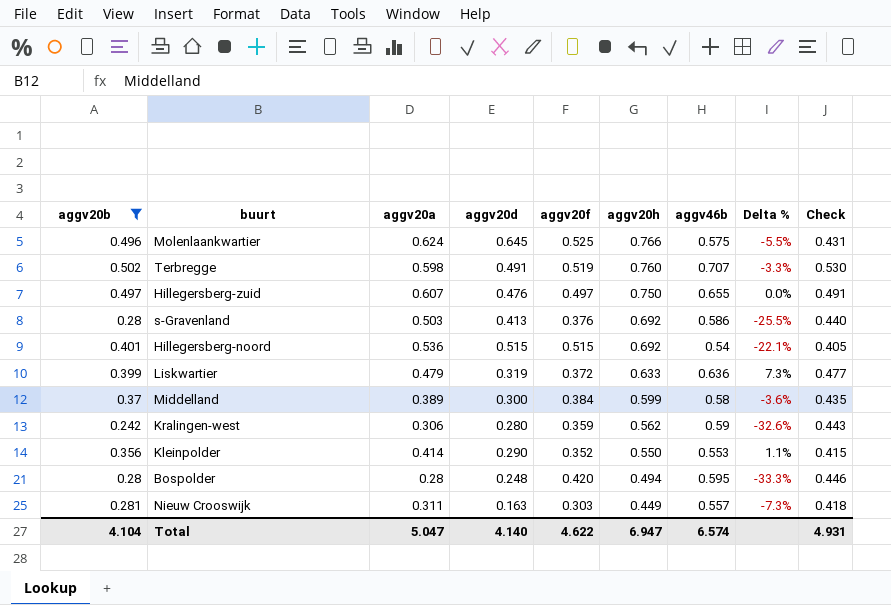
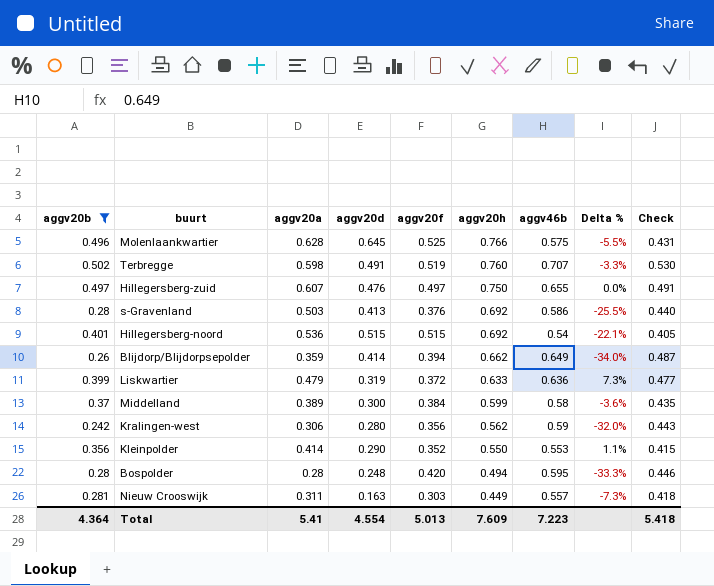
Molenlaankwartier | aggv20a: 0.624 -> 0.628
row Blijdorp/Blijdorpsepolder: none -> 0.26 | 0.359 | 0.414 | 0.394 | 0.662 | 0.649 | -34.0% | 0.487
Kralingen-west | aggv20f: 0.359 -> 0.356
Kralingen-west | Delta %: -32.6% -> -32.0%
Total | aggv20b: 4.104 -> 4.364
Total | aggv20a: 5.047 -> 5.41
Total | aggv20d: 4.140 -> 4.554
Total | aggv20f: 4.622 -> 5.013
Total | aggv20h: 6.947 -> 7.609
Total | aggv46b: 6.574 -> 7.223
Total | Check: 4.931 -> 5.418

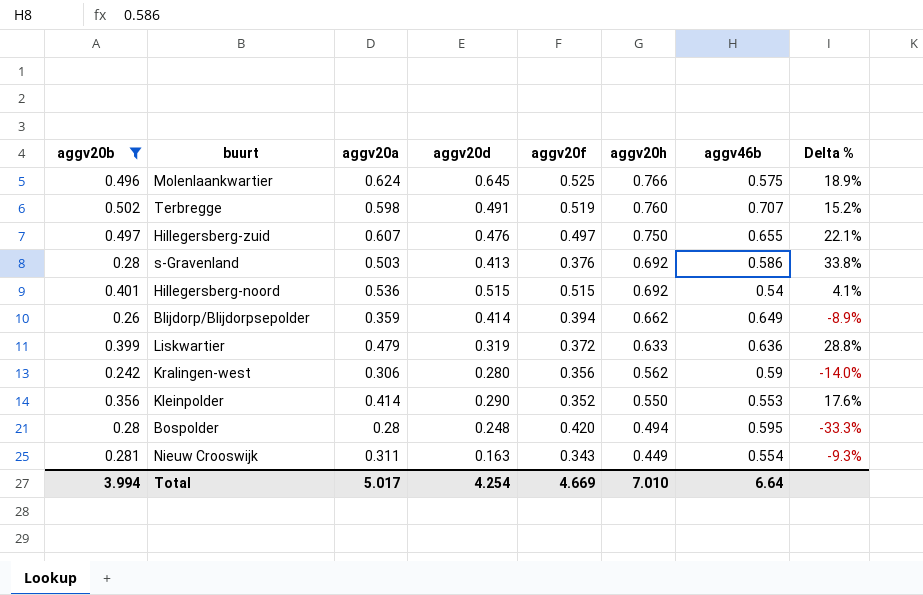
column Check | formula: [aggv46b] * 0.75 -> none
column Delta % | formula: ([aggv20b] - [aggv20f]) / [aggv20f] -> ([aggv20a] - [aggv20f]) / [aggv20f]
row Middelland: 0.37 | 0.389 | 0.300 | 0.384 | 0.599 | 0.58 | -3.6% | 0.435 -> none
Molenlaankwartier | aggv20a: 0.628 -> 0.624
Nieuw Crooswijk | aggv20f: 0.303 -> 0.343
Nieuw Crooswijk | aggv46b: 0.557 -> 0.554
Total | aggv20b: 4.364 -> 3.994
Total | aggv20a: 5.41 -> 5.017
Total | aggv20d: 4.554 -> 4.254
Total | aggv20f: 5.013 -> 4.669
Total | aggv20h: 7.609 -> 7.010
Total | aggv46b: 7.223 -> 6.64

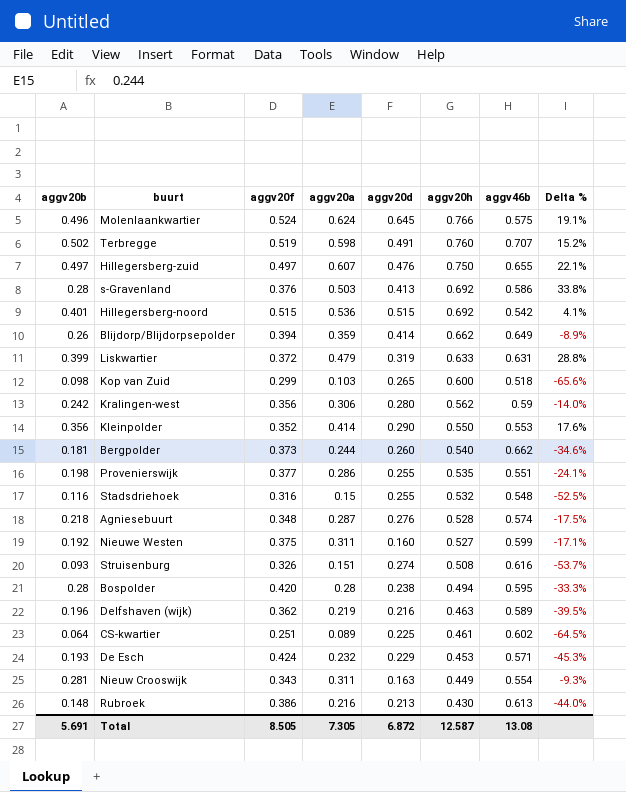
filter: aggv20b >= 0.242 -> none
column aggv20f | position: 5 -> 3
Molenlaankwartier | aggv20f: 0.525 -> 0.524
Molenlaankwartier | Delta %: 18.9% -> 19.1%
Hillegersberg-noord | aggv46b: 0.54 -> 0.542
Liskwartier | aggv46b: 0.636 -> 0.631
Bospolder | aggv20d: 0.248 -> 0.238
Total | aggv20b: 3.994 -> 5.691
Total | aggv20f: 4.669 -> 8.505
Total | aggv20a: 5.017 -> 7.305
Total | aggv20d: 4.254 -> 6.872
Total | aggv20h: 7.010 -> 12.587
Total | aggv46b: 6.64 -> 13.08

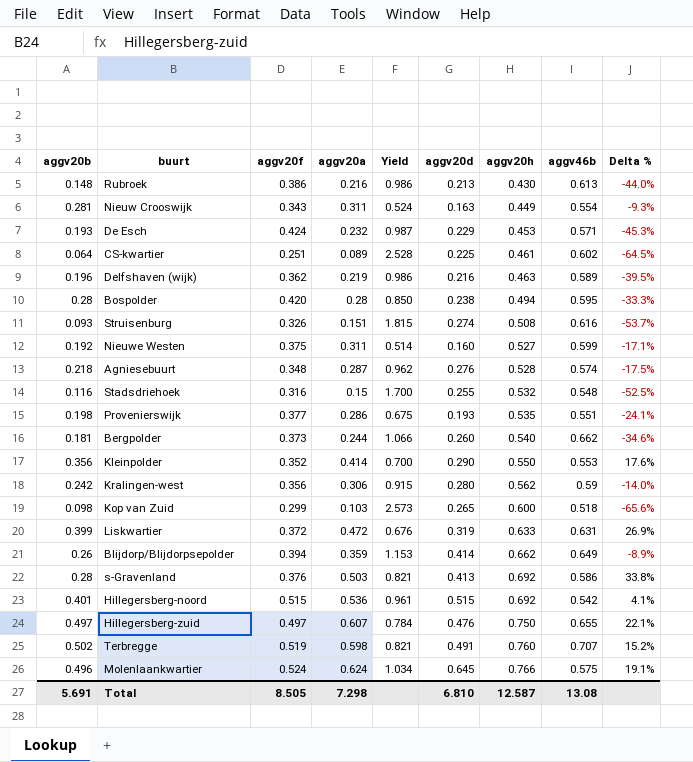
row order: aggv20h descending -> aggv20h ascending
column Yield | formula: none -> [aggv20d] / [aggv20a]
Provenierswijk | aggv20d: 0.255 -> 0.193
Liskwartier | aggv20a: 0.479 -> 0.472
Liskwartier | Delta %: 28.8% -> 26.9%
Total | aggv20a: 7.305 -> 7.298
Total | aggv20d: 6.872 -> 6.810

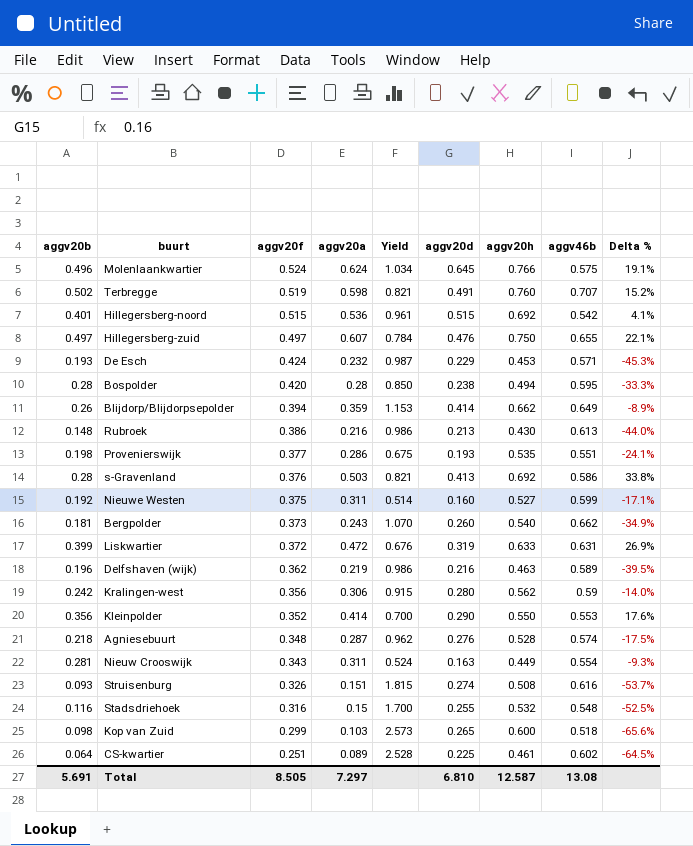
row order: aggv20h ascending -> aggv20f descending
Bergpolder | aggv20a: 0.244 -> 0.243
Bergpolder | Yield: 1.066 -> 1.070
Bergpolder | Delta %: -34.6% -> -34.9%
Total | aggv20a: 7.298 -> 7.297

